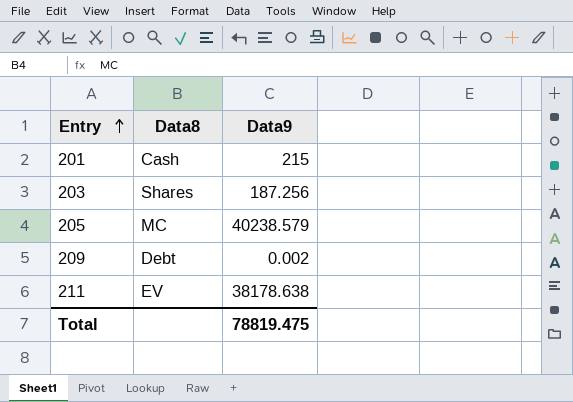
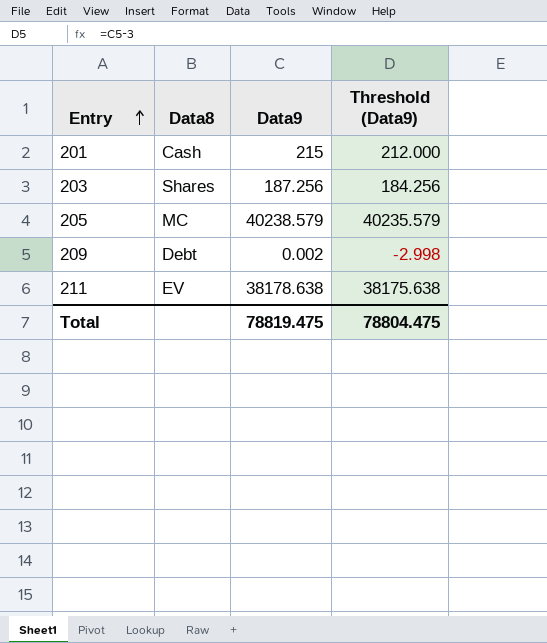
column Threshold (Data9) | formula: none -> [Data9] - 3

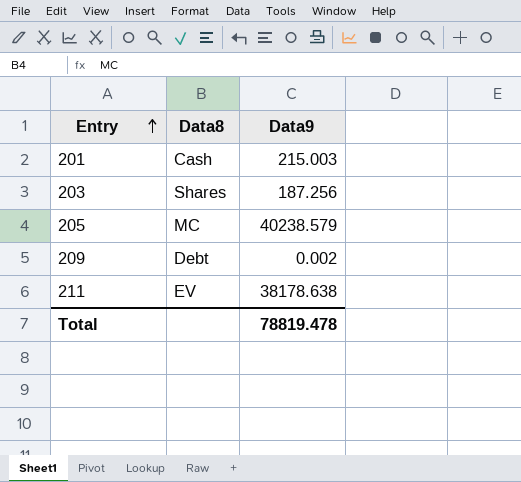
column Threshold (Data9) | formula: [Data9] - 3 -> none
201 | Data9: 215 -> 215.003
Total | Data9: 78819.475 -> 78819.478

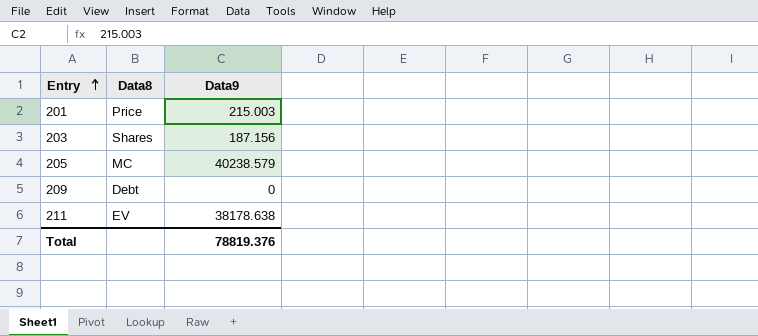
201 | Data8: Cash -> Price
203 | Data9: 187.256 -> 187.156
209 | Data9: 0.002 -> 0
Total | Data9: 78819.478 -> 78819.376

